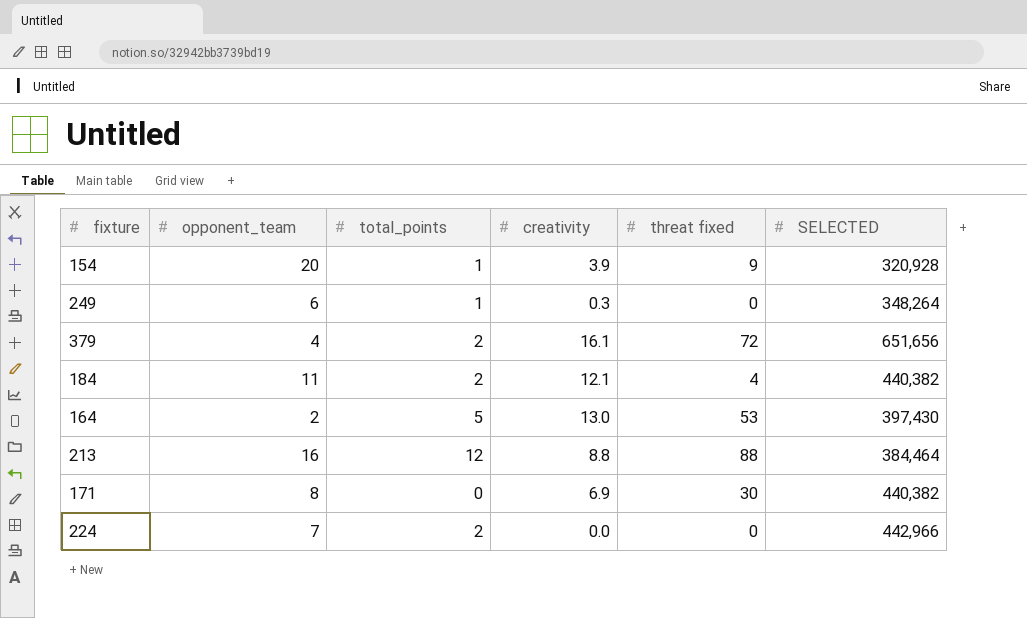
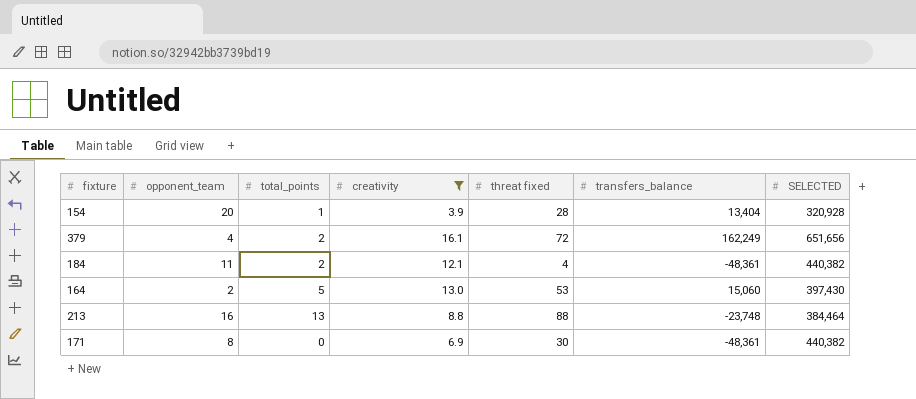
filter: none -> creativity >= 3.9
column transfers_balance | position: none -> 6
154 | threat fixed: 9 -> 28
213 | total_points: 12 -> 13

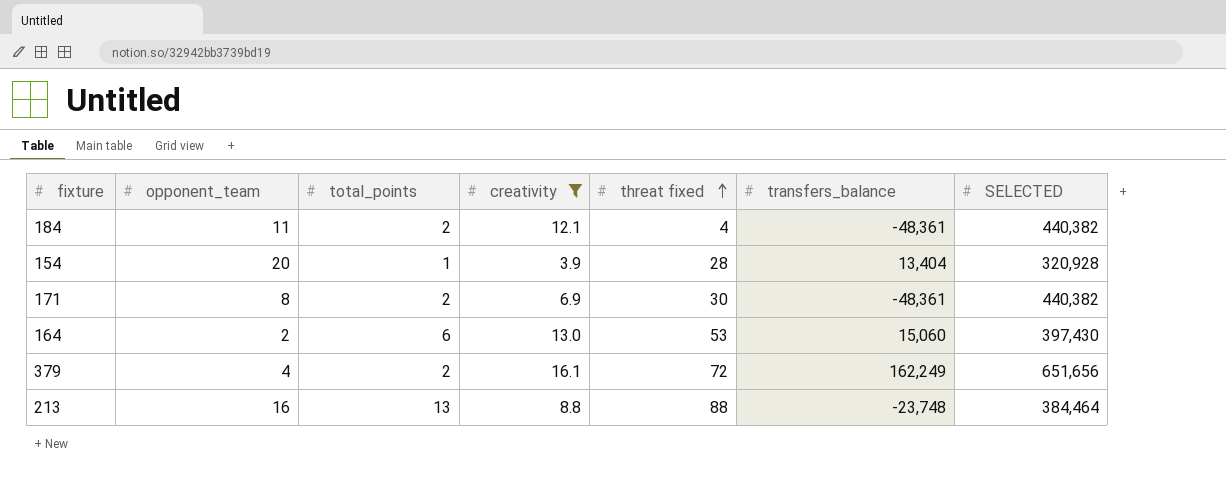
row order: none -> threat fixed ascending
171 | total_points: 0 -> 2
164 | total_points: 5 -> 6

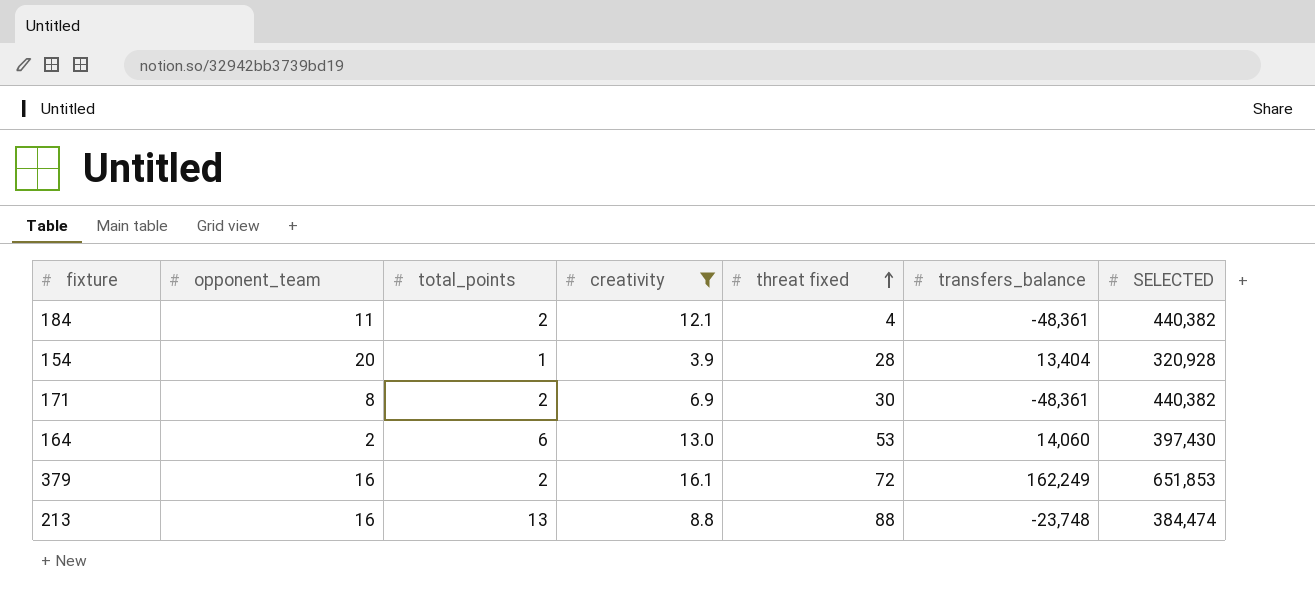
164 | transfers_balance: 15,060 -> 14,060
379 | opponent_team: 4 -> 16
379 | SELECTED: 651,656 -> 651,853
213 | SELECTED: 384,464 -> 384,474

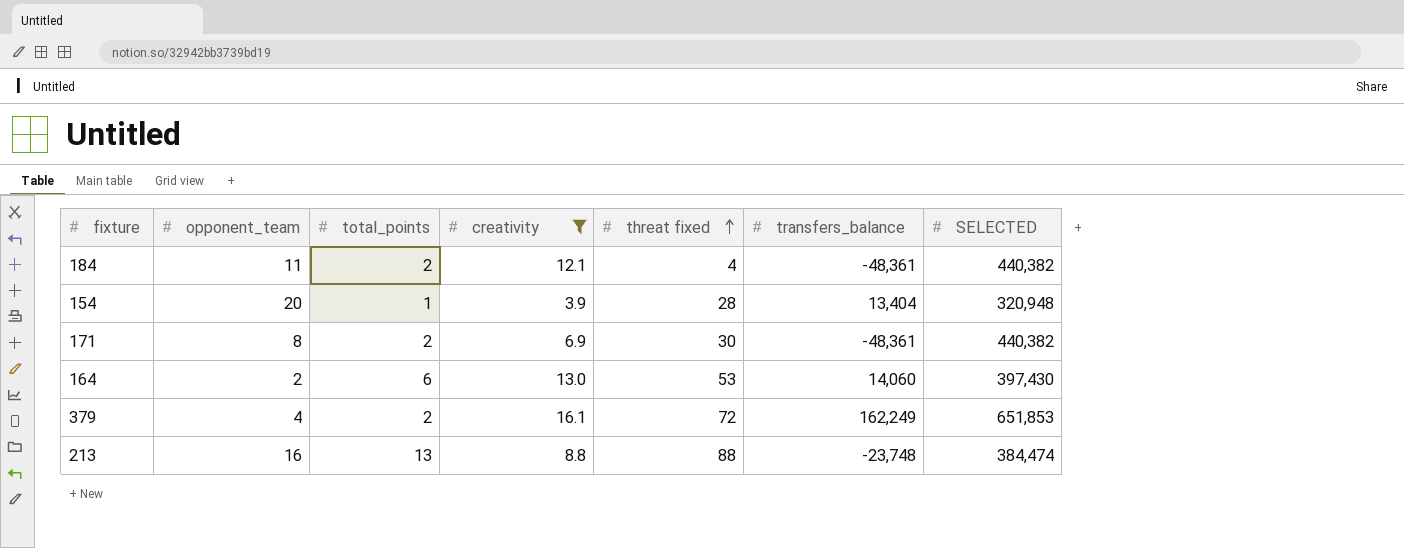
154 | SELECTED: 320,928 -> 320,948
379 | opponent_team: 16 -> 4

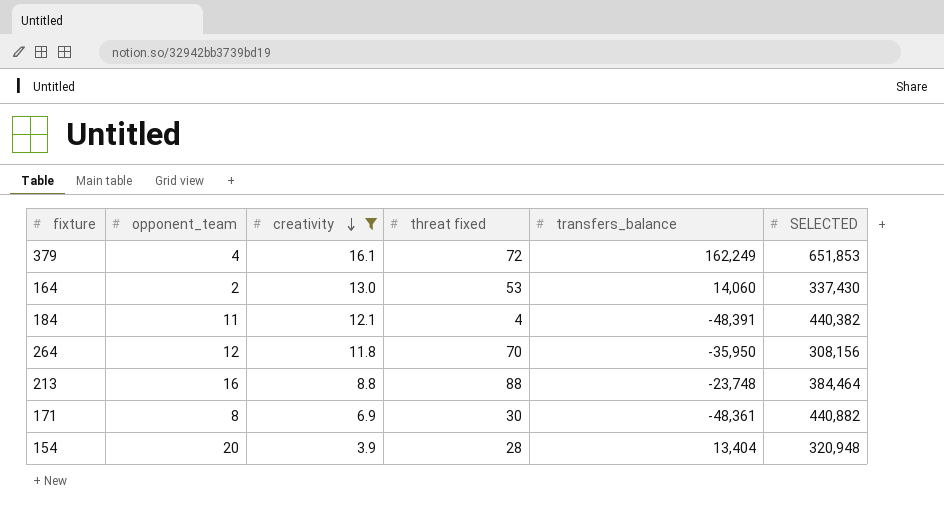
row order: threat fixed ascending -> creativity descending
column total_points | position: 3 -> none
164 | SELECTED: 397,430 -> 337,430
184 | transfers_balance: -48,361 -> -48,391
row 264: none -> 12 | 11.8 | 70 | -35,950 | 308,156
213 | SELECTED: 384,474 -> 384,464
171 | SELECTED: 440,382 -> 440,882

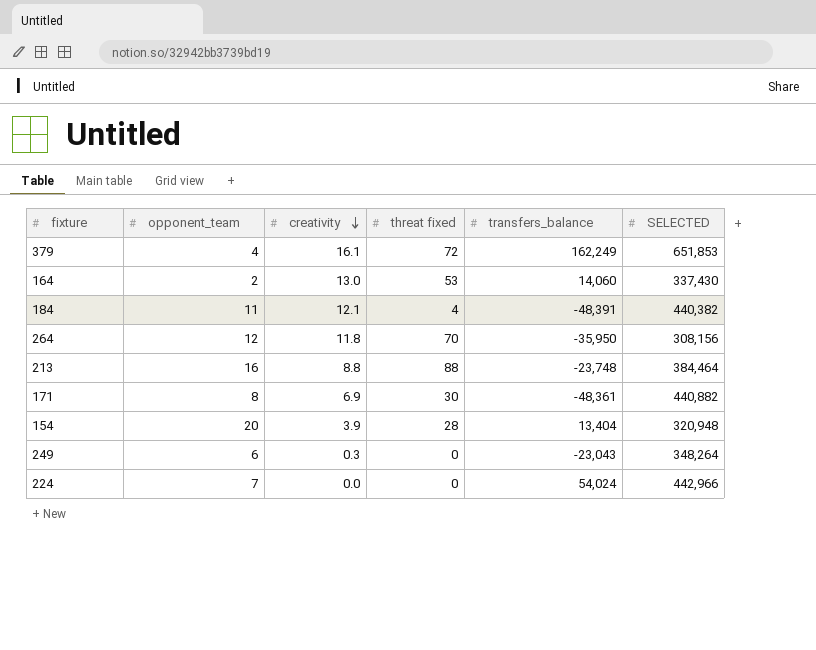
filter: creativity >= 3.9 -> none

